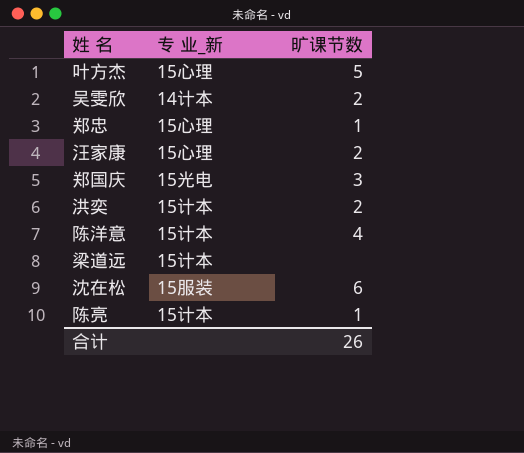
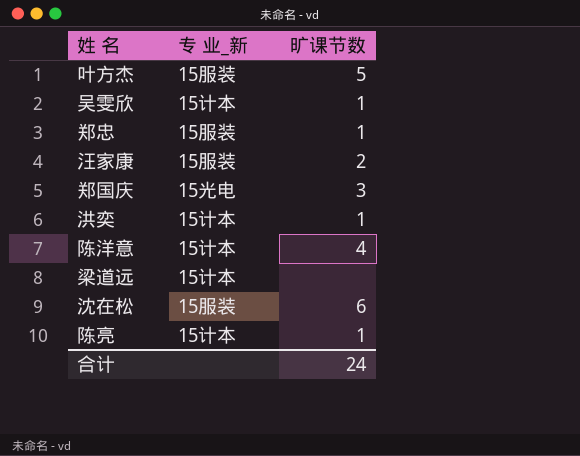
叶方杰 | 专 业_新: 15心理 -> 15服装
吴雯欣 | 专 业_新: 14计本 -> 15计本
吴雯欣 | 旷课节数: 2 -> 1
郑忠 | 专 业_新: 15心理 -> 15服装
汪家康 | 专 业_新: 15心理 -> 15服装
洪奕 | 旷课节数: 2 -> 1
合计 | 旷课节数: 26 -> 24

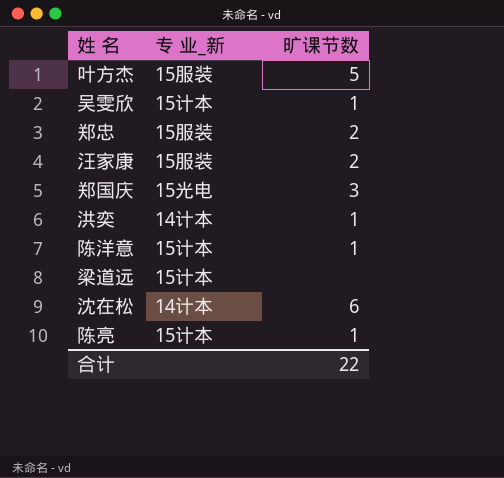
郑忠 | 旷课节数: 1 -> 2
洪奕 | 专 业_新: 15计本 -> 14计本
陈洋意 | 旷课节数: 4 -> 1
沈在松 | 专 业_新: 15服装 -> 14计本
合计 | 旷课节数: 24 -> 22

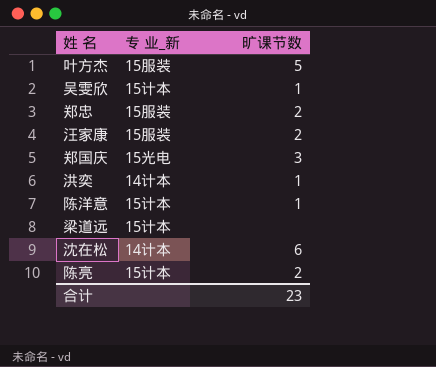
陈亮 | 旷课节数: 1 -> 2
合计 | 旷课节数: 22 -> 23

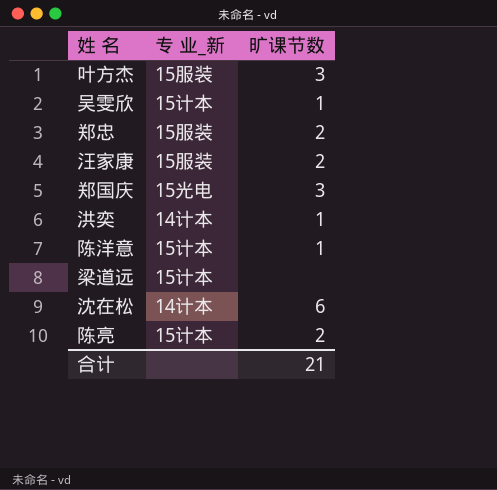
叶方杰 | 旷课节数: 5 -> 3
合计 | 旷课节数: 23 -> 21

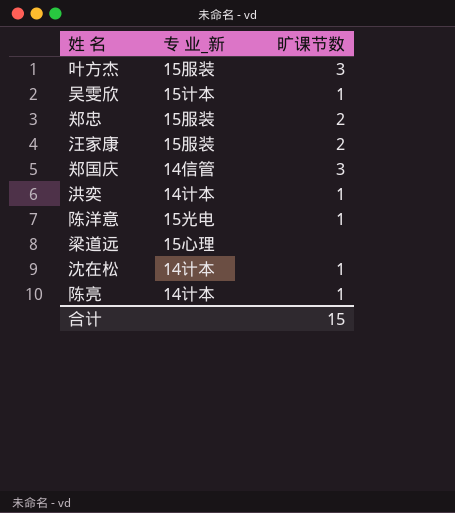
郑国庆 | 专 业_新: 15光电 -> 14信管
陈洋意 | 专 业_新: 15计本 -> 15光电
梁道远 | 专 业_新: 15计本 -> 15心理
沈在松 | 旷课节数: 6 -> 1
陈亮 | 专 业_新: 15计本 -> 14计本
陈亮 | 旷课节数: 2 -> 1
合计 | 旷课节数: 21 -> 15

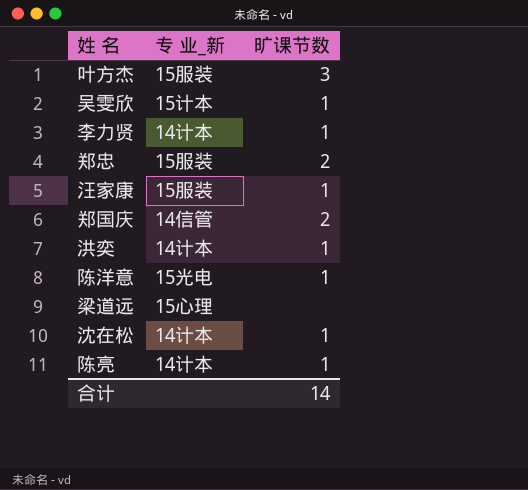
row 李力贤: none -> 14计本 | 1
汪家康 | 旷课节数: 2 -> 1
郑国庆 | 旷课节数: 3 -> 2
合计 | 旷课节数: 15 -> 14

